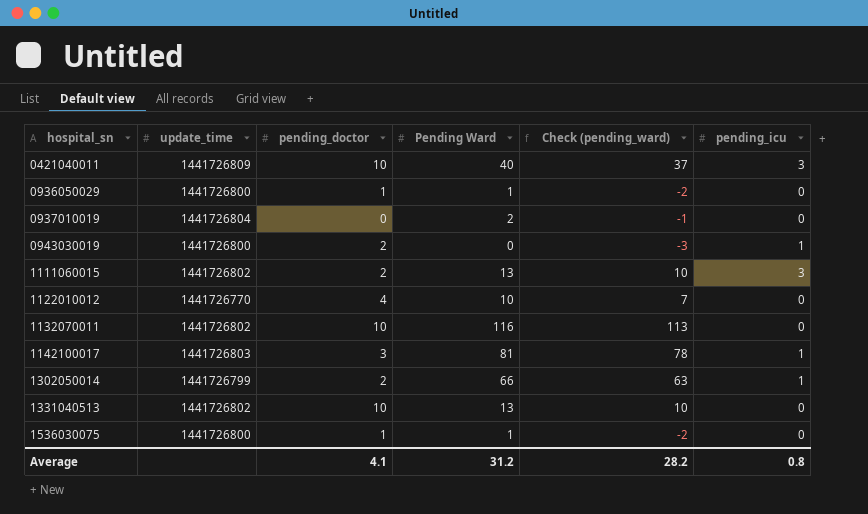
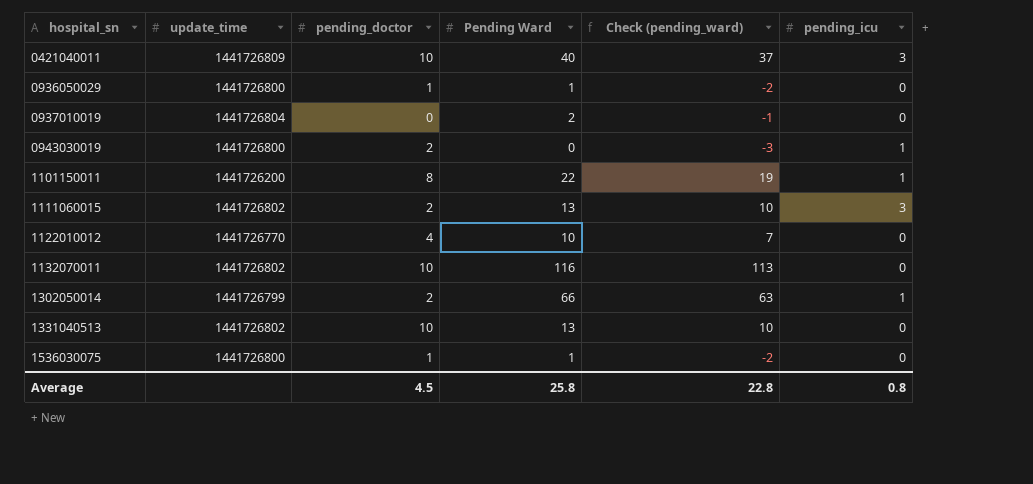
row 1142100017: 1441726803 | 3 | 81 | 78 | 1 -> none
row 1101150011: none -> 1441726200 | 8 | 22 | 19 | 1
Average | pending_doctor: 4.1 -> 4.5
Average | Pending Ward: 31.2 -> 25.8
Average | Check (pending_ward): 28.2 -> 22.8

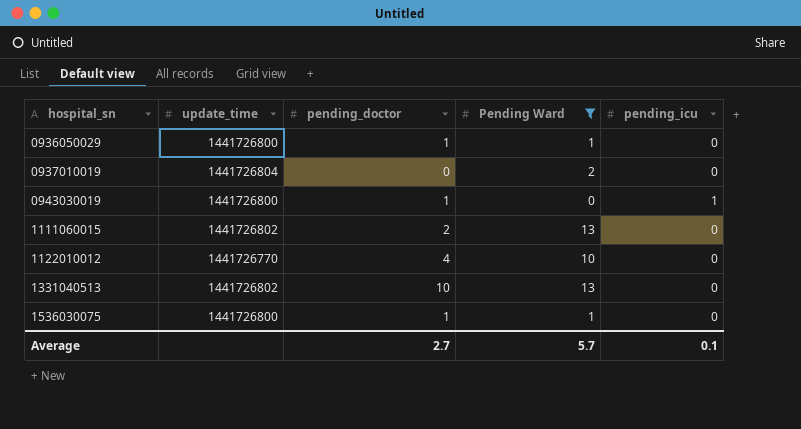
filter: none -> Pending Ward <= 13
column Check (pending_ward) | formula: [Pending Ward] - 3 -> none
0943030019 | pending_doctor: 2 -> 1
1111060015 | pending_icu: 3 -> 0
Average | pending_doctor: 4.5 -> 2.7
Average | Pending Ward: 25.8 -> 5.7
Average | pending_icu: 0.8 -> 0.1

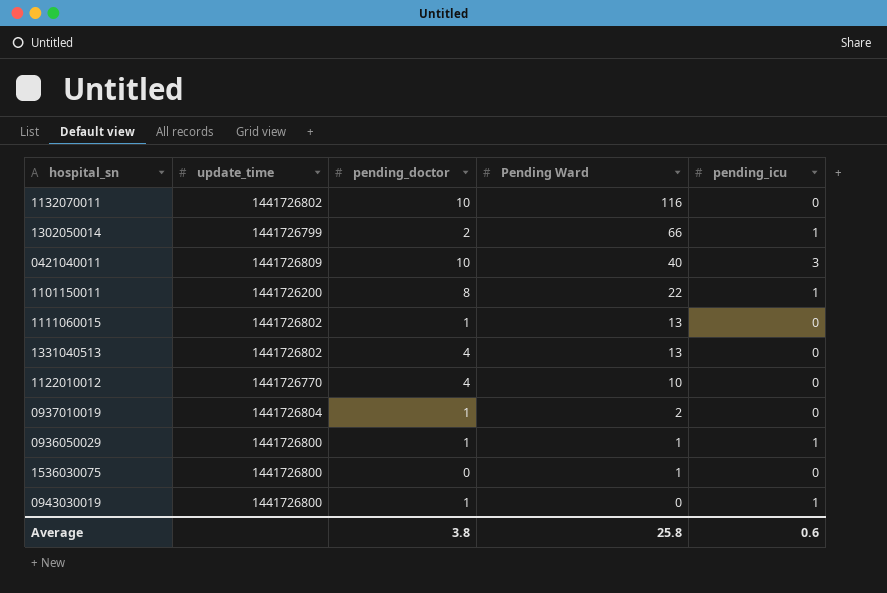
filter: Pending Ward <= 13 -> none
row order: hospital_sn ascending -> Pending Ward descending
1111060015 | pending_doctor: 2 -> 1
1331040513 | pending_doctor: 10 -> 4
0937010019 | pending_doctor: 0 -> 1
0936050029 | pending_icu: 0 -> 1
1536030075 | pending_doctor: 1 -> 0
Average | pending_doctor: 2.7 -> 3.8
Average | Pending Ward: 5.7 -> 25.8
Average | pending_icu: 0.1 -> 0.6

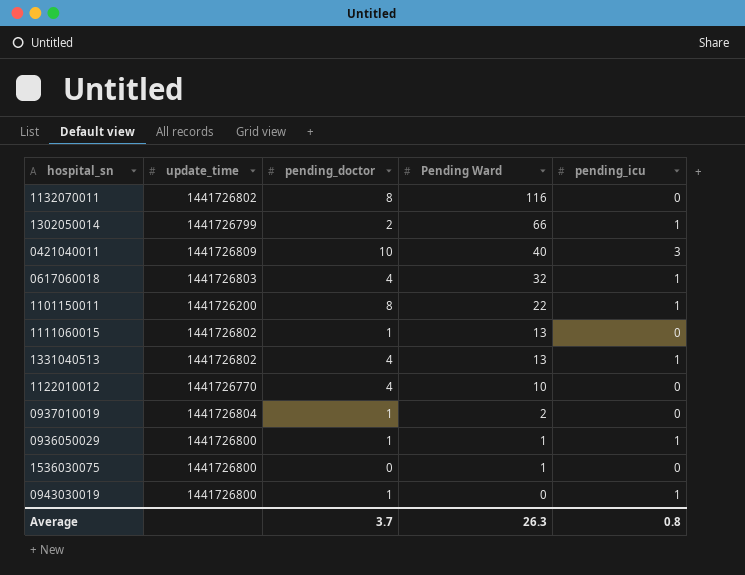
1132070011 | pending_doctor: 10 -> 8
row 0617060018: none -> 1441726803 | 4 | 32 | 1
1331040513 | pending_icu: 0 -> 1
Average | pending_doctor: 3.8 -> 3.7
Average | Pending Ward: 25.8 -> 26.3
Average | pending_icu: 0.6 -> 0.8

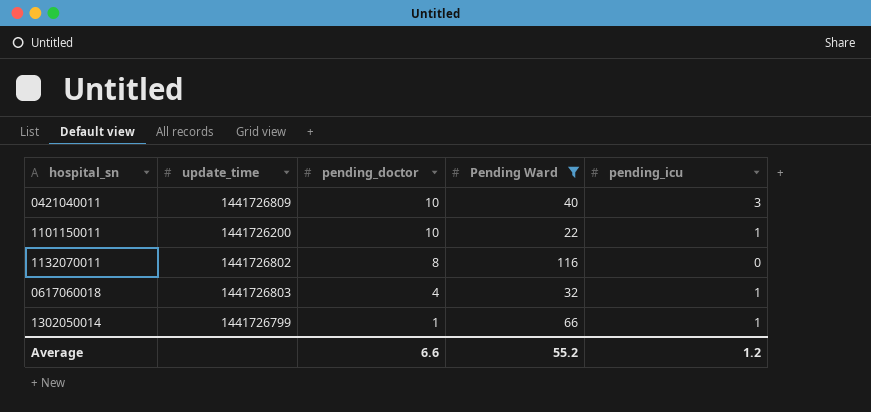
filter: none -> Pending Ward >= 22
row order: Pending Ward descending -> pending_doctor descending
1101150011 | pending_doctor: 8 -> 10
1302050014 | pending_doctor: 2 -> 1
Average | pending_doctor: 3.7 -> 6.6
Average | Pending Ward: 26.3 -> 55.2
Average | pending_icu: 0.8 -> 1.2

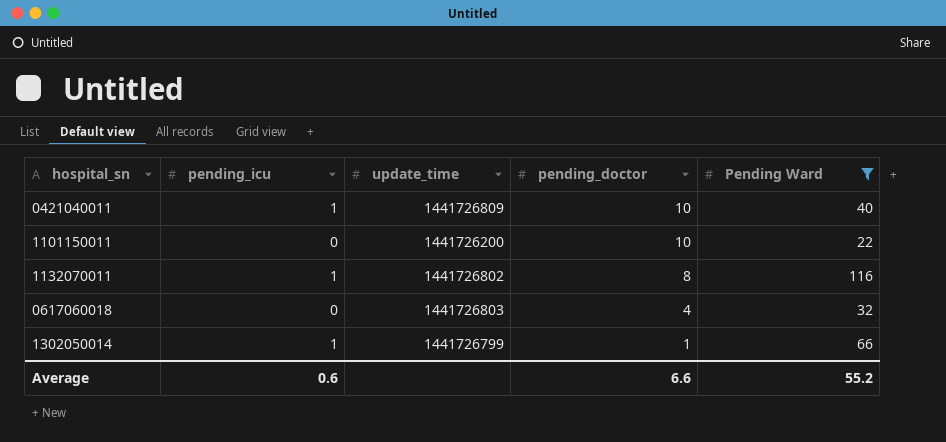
column pending_icu | position: 5 -> 2
0421040011 | pending_icu: 3 -> 1
1101150011 | pending_icu: 1 -> 0
1132070011 | pending_icu: 0 -> 1
0617060018 | pending_icu: 1 -> 0
Average | pending_icu: 1.2 -> 0.6

